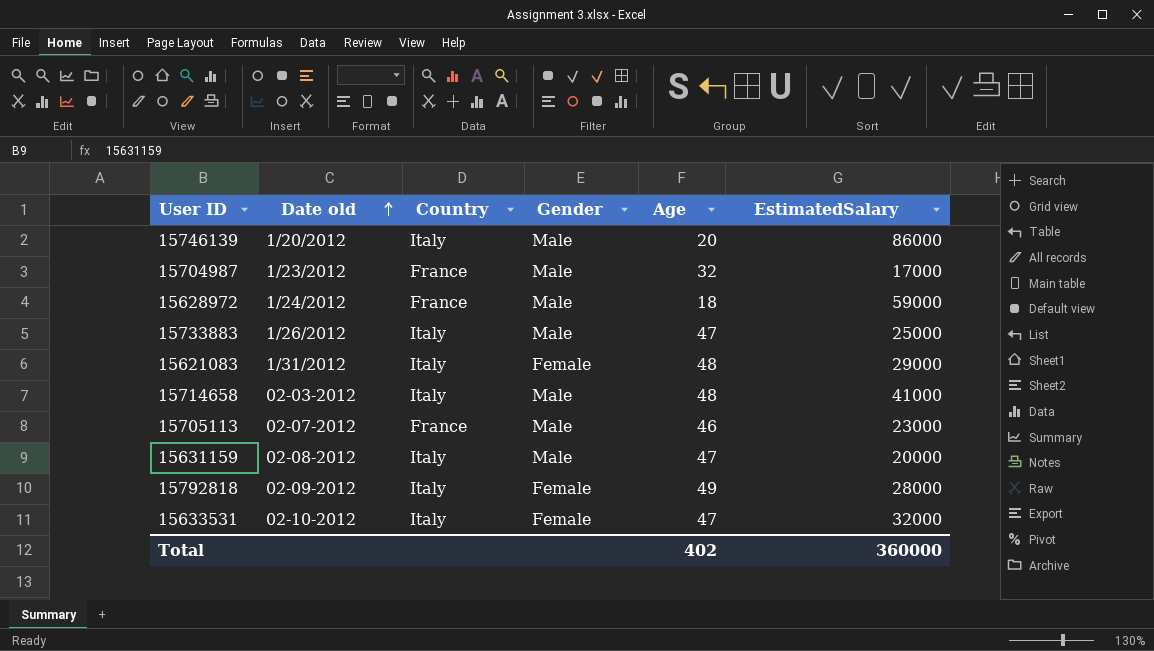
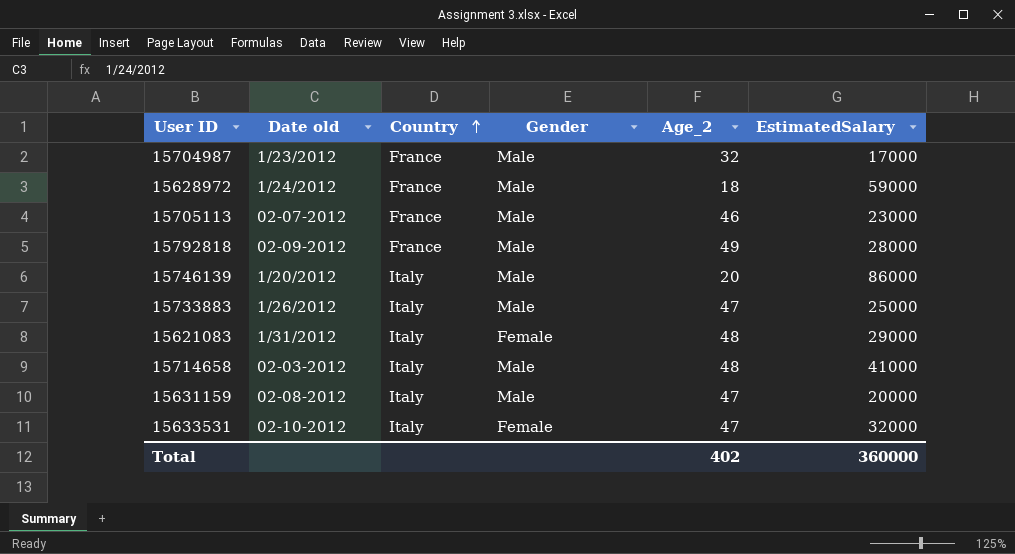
row order: Date old ascending -> Country ascending
column name: Age -> Age_2
15792818 | Country: Italy -> France
15792818 | Gender: Female -> Male

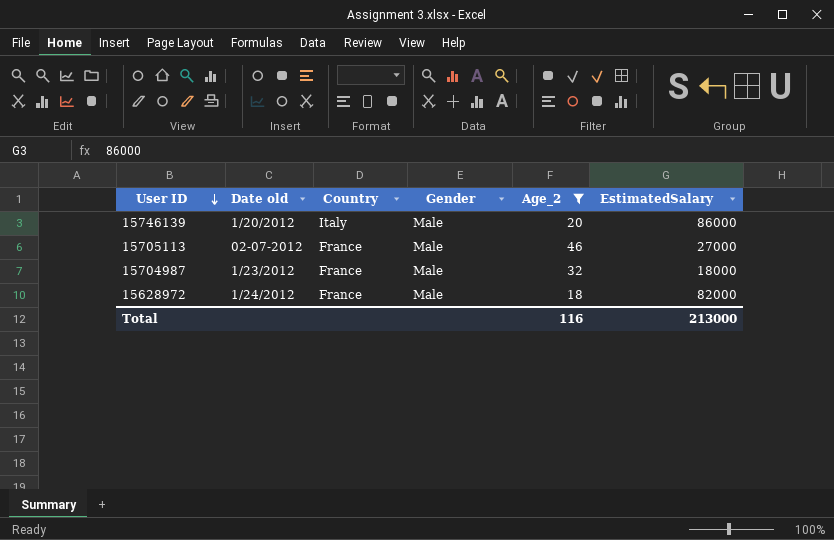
filter: none -> Age_2 <= 46
row order: Country ascending -> User ID descending
15705113 | EstimatedSalary: 23000 -> 27000
15704987 | EstimatedSalary: 17000 -> 18000
15628972 | EstimatedSalary: 59000 -> 82000
Total | Age_2: 402 -> 116
Total | EstimatedSalary: 360000 -> 213000

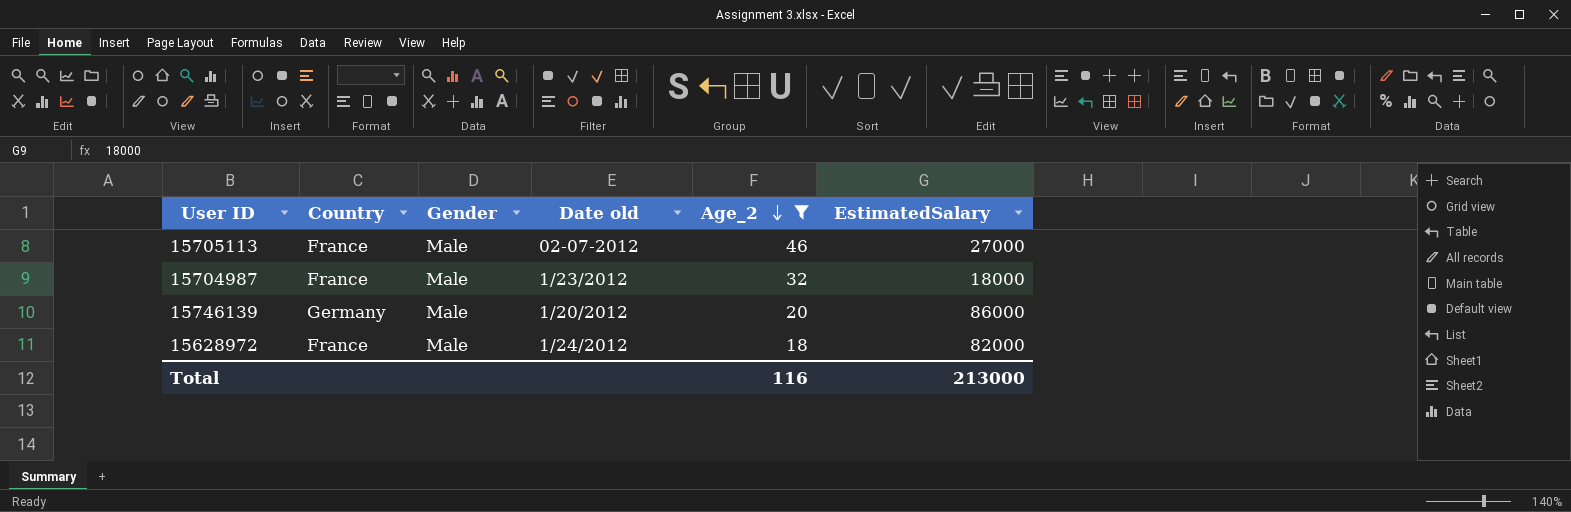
row order: User ID descending -> Age_2 descending
column Date old | position: 2 -> 4
15746139 | Country: Italy -> Germany

